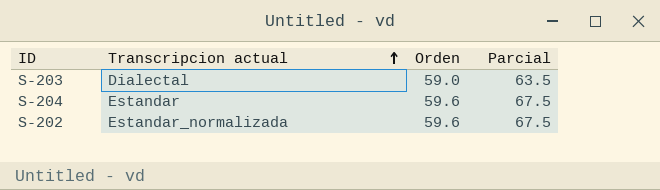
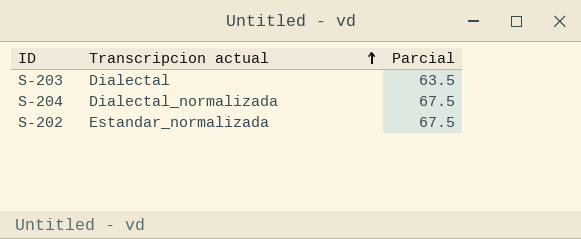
column Orden | position: 3 -> none
S-204 | Transcripcion actual: Estandar -> Dialectal_normalizada

